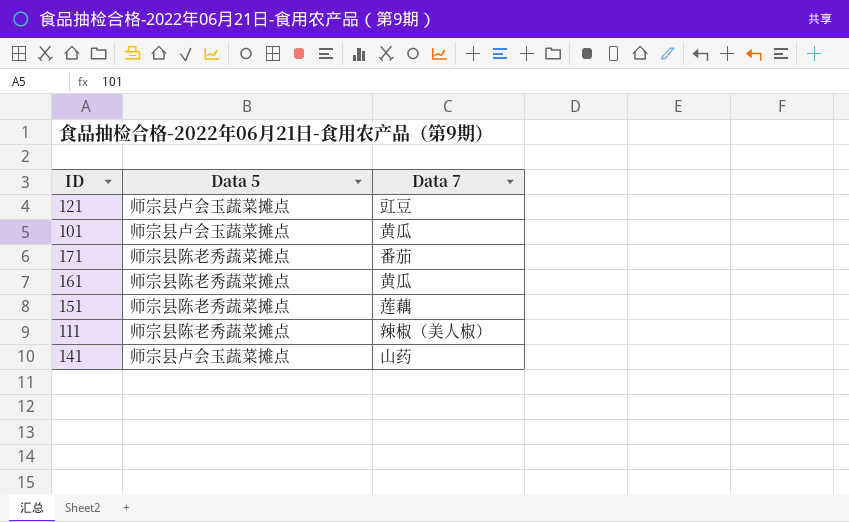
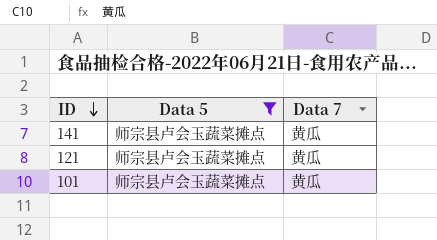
filter: none -> Data 5 = 师宗县卢会玉蔬菜摊点
row order: none -> ID descending
141 | Data 7: 山药 -> 黄瓜
121 | Data 7: 豇豆 -> 黄瓜

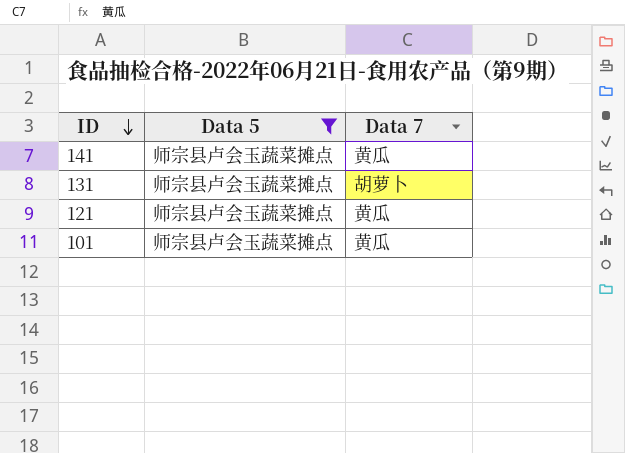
row 131: none -> 师宗县卢会玉蔬菜摊点 | 胡萝卜

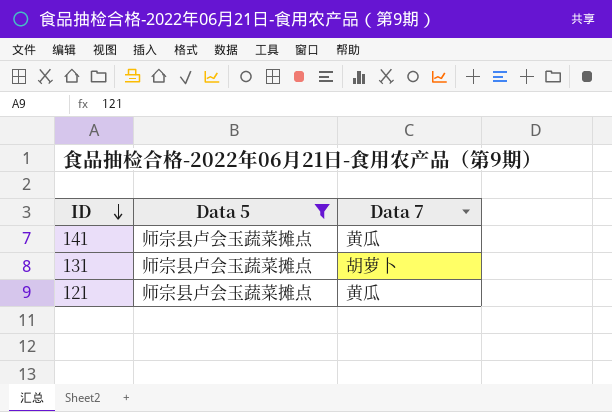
row 101: 师宗县卢会玉蔬菜摊点 | 黄瓜 -> none

